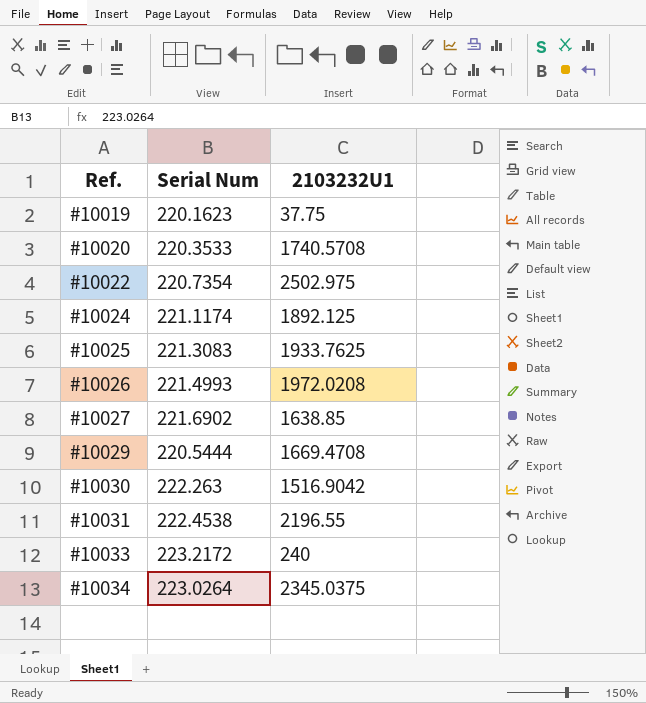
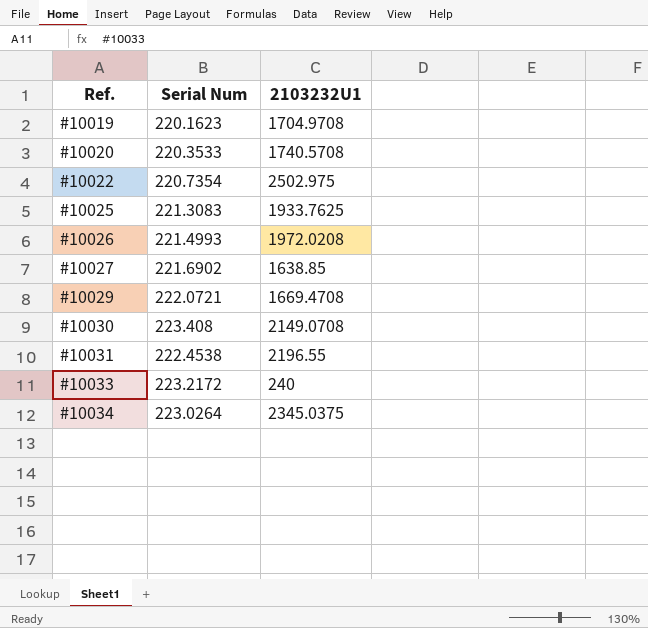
row #10024: 221.1174 | 1892.125 -> none
#10019 | 2103232U1: 37.75 -> 1704.9708
#10029 | Serial Num: 220.5444 -> 222.0721
#10030 | Serial Num: 222.263 -> 223.408
#10030 | 2103232U1: 1516.9042 -> 2149.0708

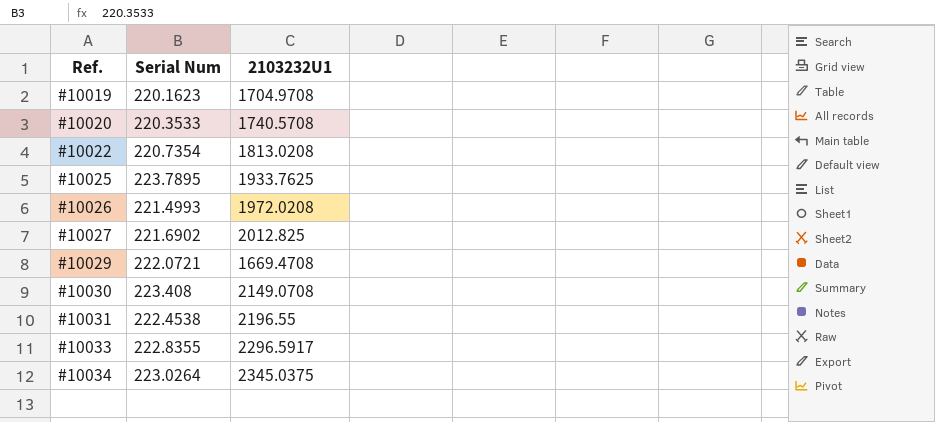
#10022 | 2103232U1: 2502.975 -> 1813.0208
#10025 | Serial Num: 221.3083 -> 223.7895
#10027 | 2103232U1: 1638.85 -> 2012.825
#10033 | Serial Num: 223.2172 -> 222.8355
#10033 | 2103232U1: 240 -> 2296.5917

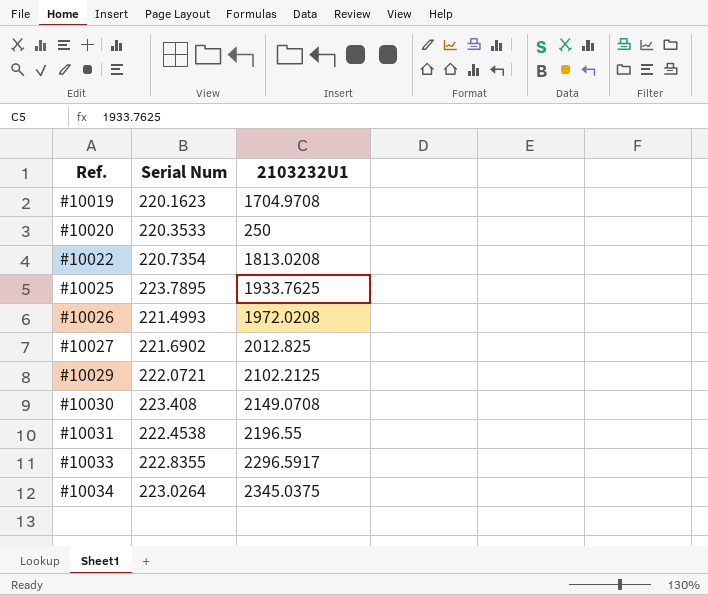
#10020 | 2103232U1: 1740.5708 -> 250
#10029 | 2103232U1: 1669.4708 -> 2102.2125

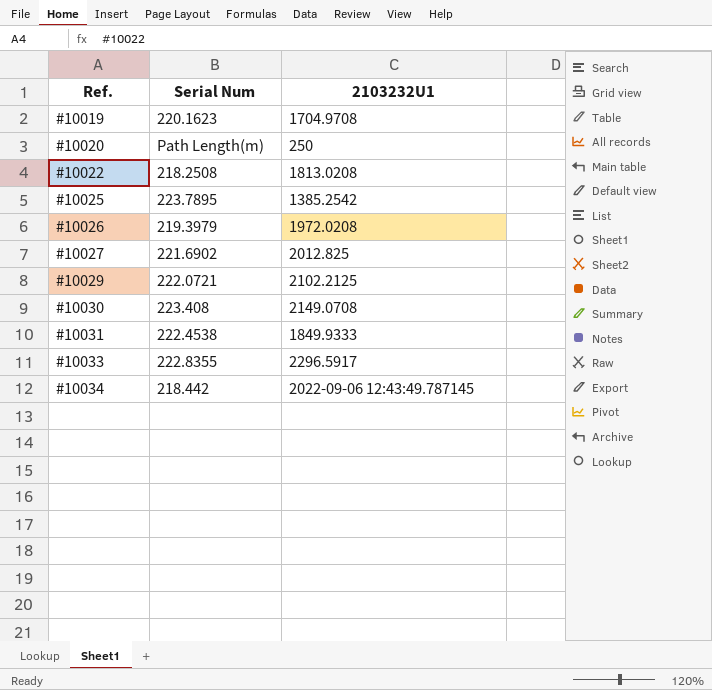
#10020 | Serial Num: 220.3533 -> Path Length(m)
#10022 | Serial Num: 220.7354 -> 218.2508
#10025 | 2103232U1: 1933.7625 -> 1385.2542
#10026 | Serial Num: 221.4993 -> 219.3979
#10031 | 2103232U1: 2196.55 -> 1849.9333
#10034 | Serial Num: 223.0264 -> 218.442
#10034 | 2103232U1: 2345.0375 -> 2022-09-06 12:43:49.787145

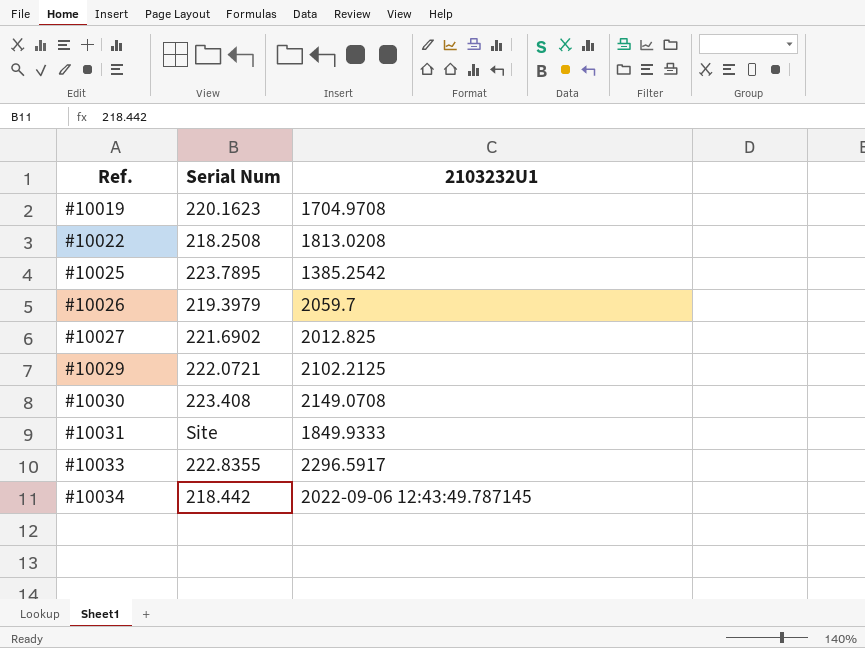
row #10020: Path Length(m) | 250 -> none
#10026 | 2103232U1: 1972.0208 -> 2059.7
#10031 | Serial Num: 222.4538 -> Site

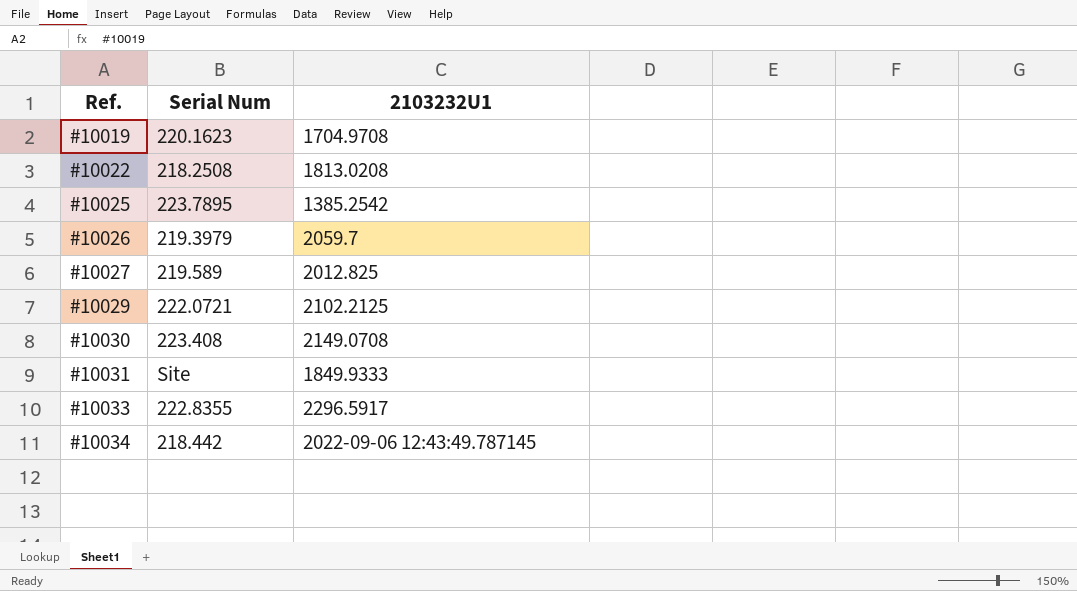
#10027 | Serial Num: 221.6902 -> 219.589

